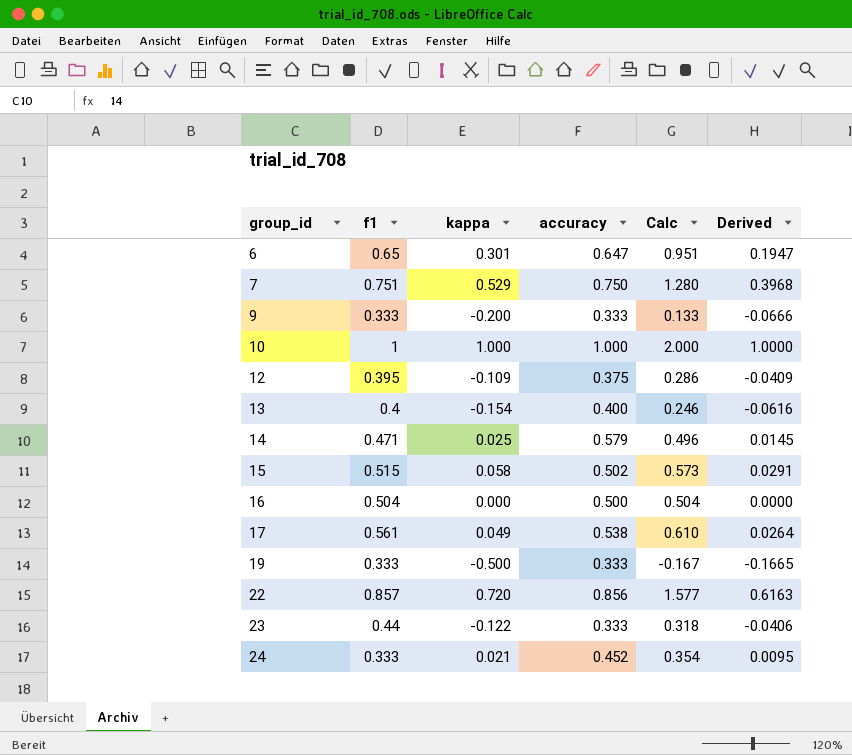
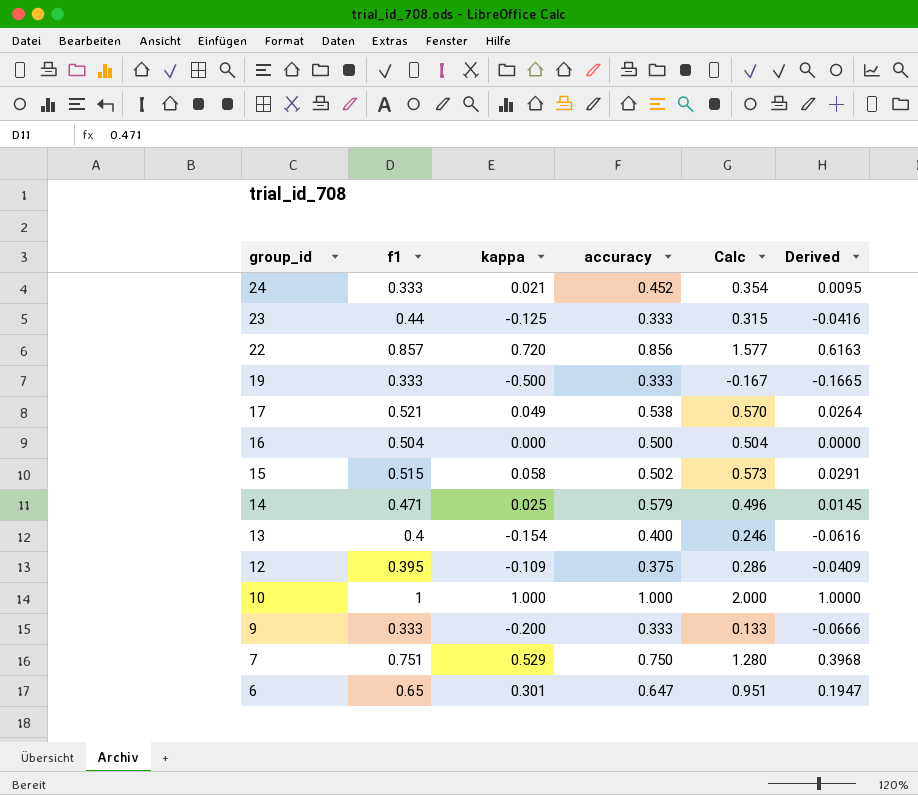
row order: group_id ascending -> group_id descending
23 | kappa: -0.122 -> -0.125
23 | Calc: 0.318 -> 0.315
23 | Derived: -0.0406 -> -0.0416
17 | f1: 0.561 -> 0.521
17 | Calc: 0.610 -> 0.570

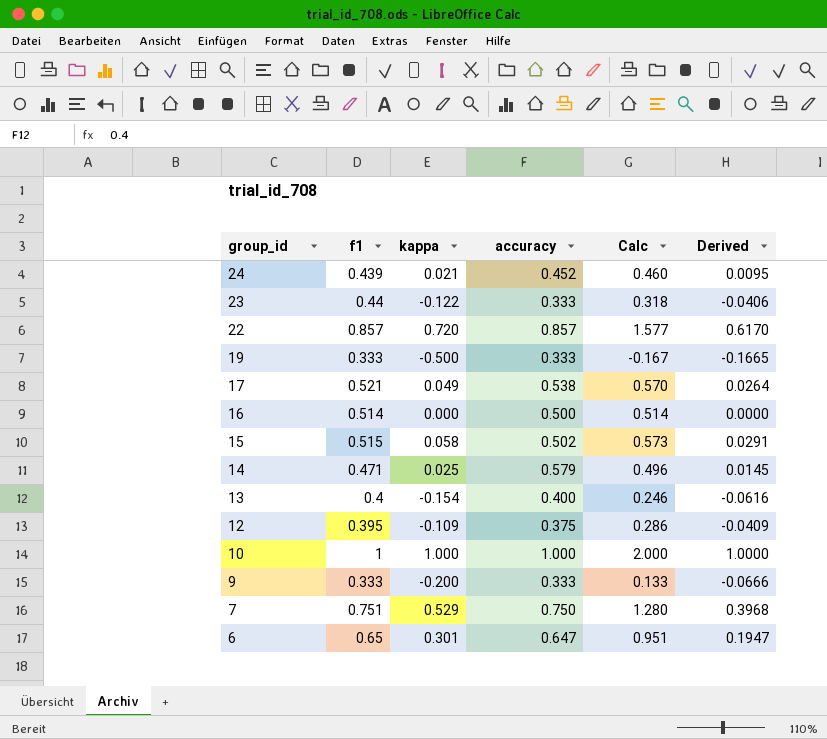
24 | f1: 0.333 -> 0.439
24 | Calc: 0.354 -> 0.460
23 | kappa: -0.125 -> -0.122
23 | Calc: 0.315 -> 0.318
23 | Derived: -0.0416 -> -0.0406
22 | accuracy: 0.856 -> 0.857
22 | Derived: 0.6163 -> 0.6170
16 | f1: 0.504 -> 0.514
16 | Calc: 0.504 -> 0.514

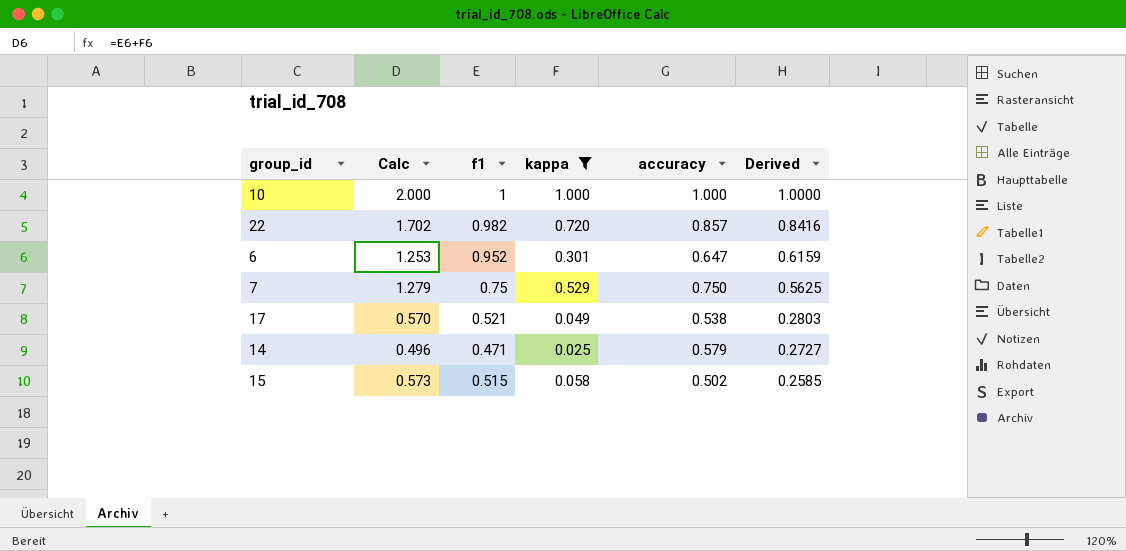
filter: none -> kappa >= 0.025
row order: group_id descending -> Derived descending
column Calc | position: 5 -> 2
column Derived | formula: [kappa] * [accuracy] -> [f1] * [accuracy]
22 | Calc: 1.577 -> 1.702
22 | f1: 0.857 -> 0.982
6 | Calc: 0.951 -> 1.253
6 | f1: 0.65 -> 0.952
7 | Calc: 1.280 -> 1.279
7 | f1: 0.751 -> 0.75

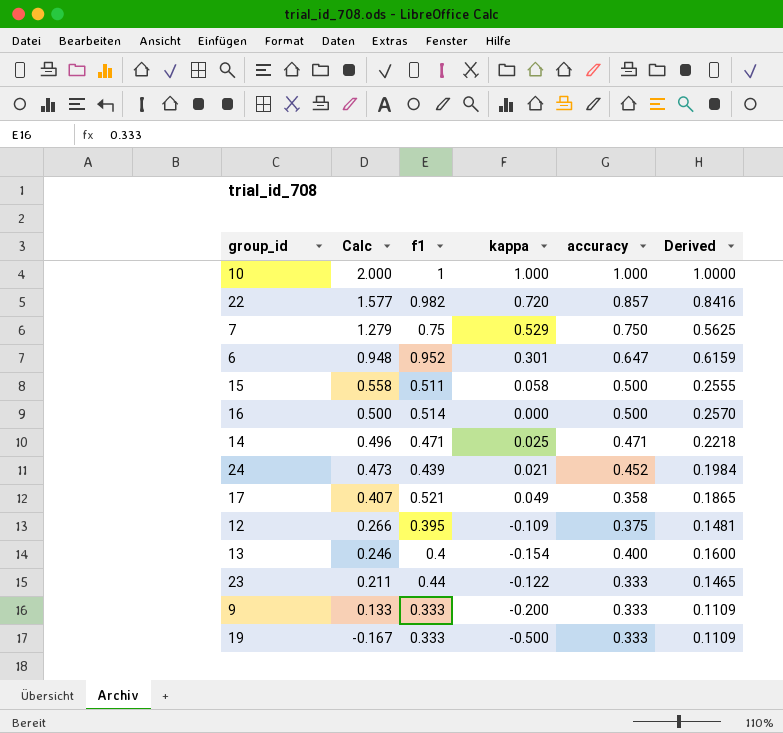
filter: kappa >= 0.025 -> none
row order: Derived descending -> Calc descending
column Calc | formula: [f1] + [kappa] -> [kappa] + [accuracy]
15 | f1: 0.515 -> 0.511
15 | accuracy: 0.502 -> 0.500
15 | Derived: 0.2585 -> 0.2555
14 | accuracy: 0.579 -> 0.471
14 | Derived: 0.2727 -> 0.2218
17 | accuracy: 0.538 -> 0.358
17 | Derived: 0.2803 -> 0.1865

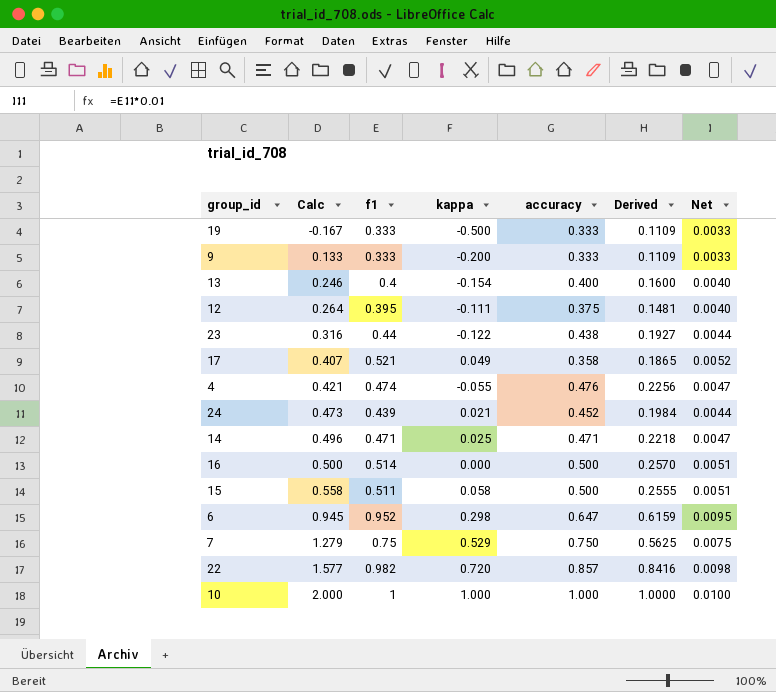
row order: Calc descending -> Calc ascending
column Net | formula: none -> [f1] * 0.01
12 | Calc: 0.266 -> 0.264
12 | kappa: -0.109 -> -0.111
23 | Calc: 0.211 -> 0.316
23 | accuracy: 0.333 -> 0.438
23 | Derived: 0.1465 -> 0.1927
row 4: none -> 0.421 | 0.474 | -0.055 | 0.476 | 0.2256 | 0.0047
6 | Calc: 0.948 -> 0.945
6 | kappa: 0.301 -> 0.298

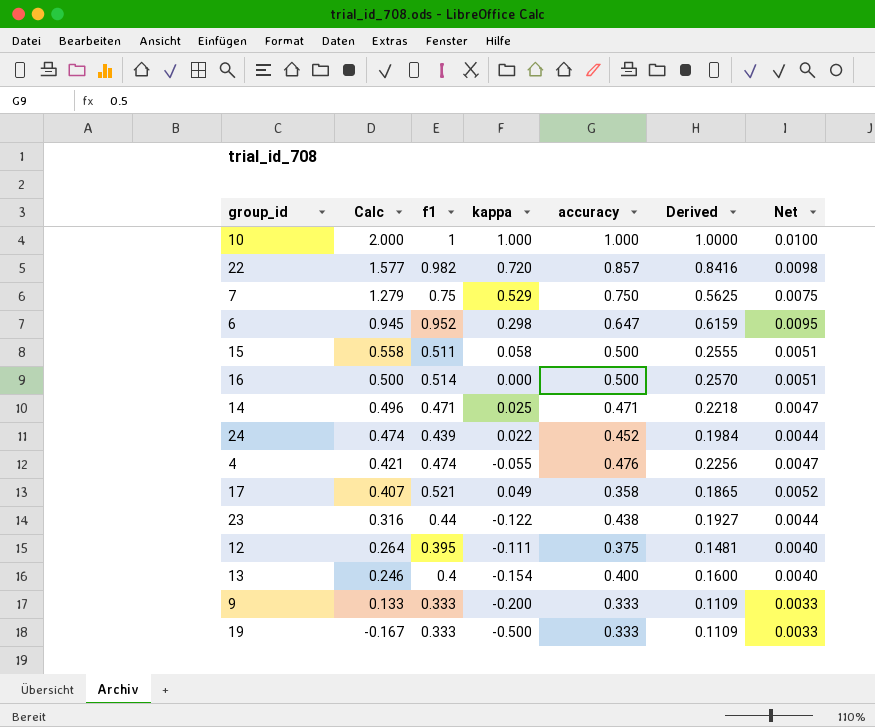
row order: Calc ascending -> Calc descending
24 | Calc: 0.473 -> 0.474
24 | kappa: 0.021 -> 0.022

